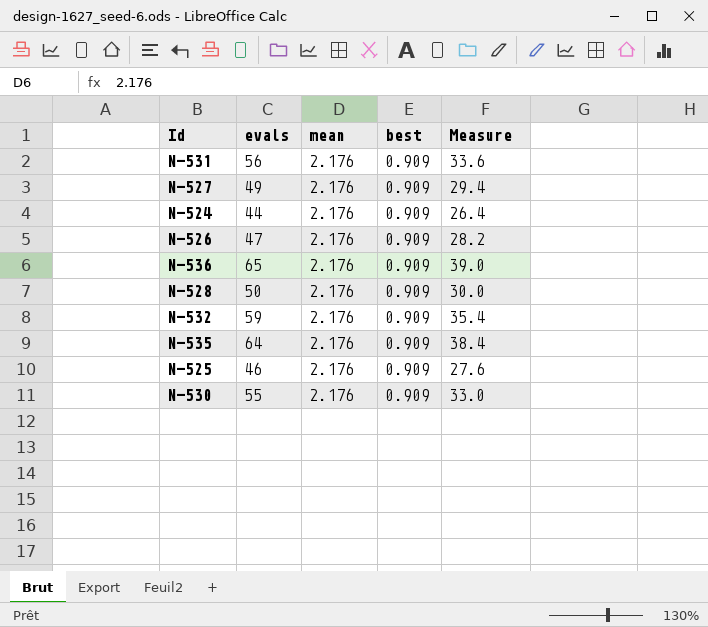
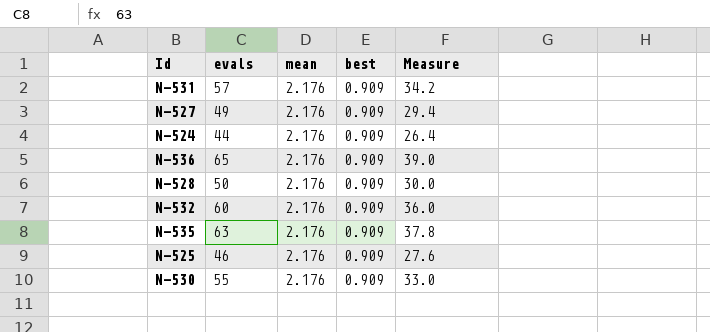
row N-526: 47 | 2.176 | 0.909 | 28.2 -> none
N-531 | evals: 56 -> 57
N-531 | Measure: 33.6 -> 34.2
N-532 | evals: 59 -> 60
N-532 | Measure: 35.4 -> 36.0
N-535 | evals: 64 -> 63
N-535 | Measure: 38.4 -> 37.8

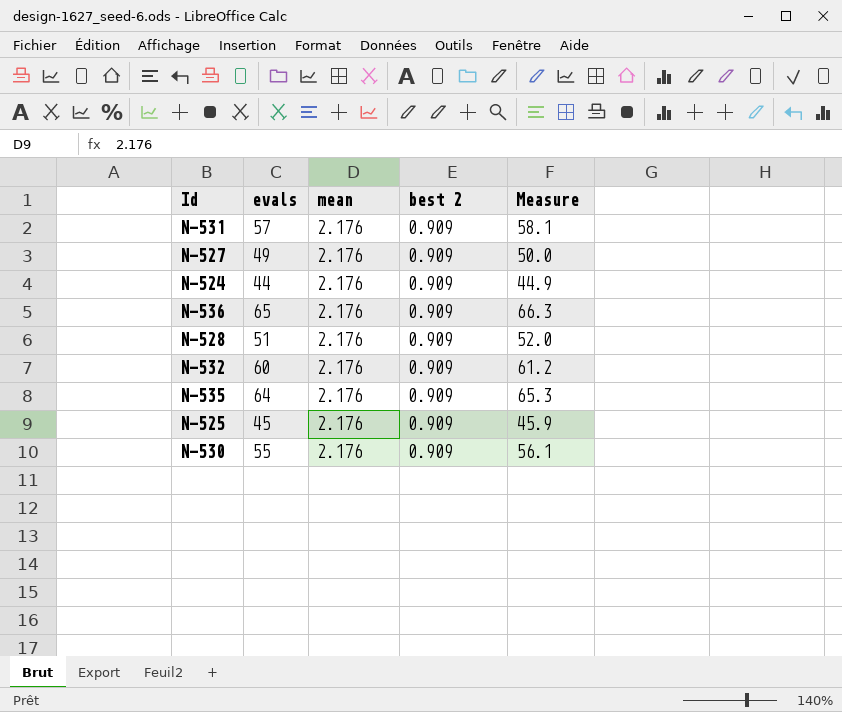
column name: best -> best 2
column Measure | formula: [evals] * 0.6 -> [evals] * 1.02
N-528 | evals: 50 -> 51
N-535 | evals: 63 -> 64
N-525 | evals: 46 -> 45

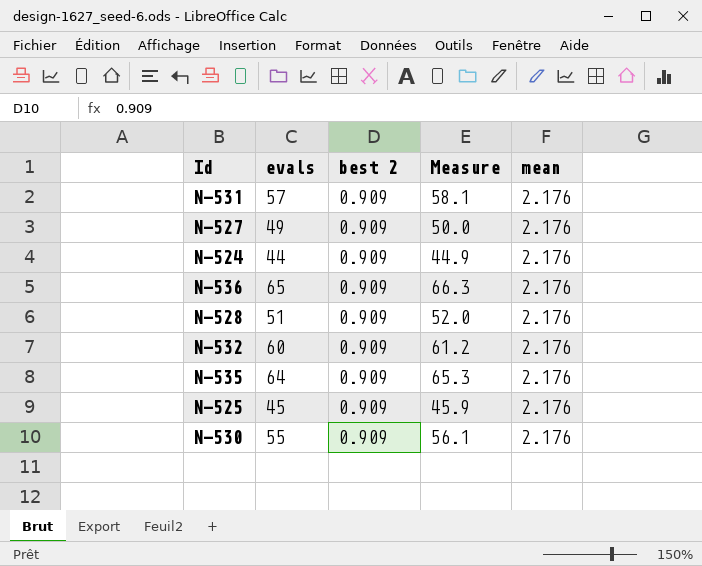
column mean | position: 3 -> 5

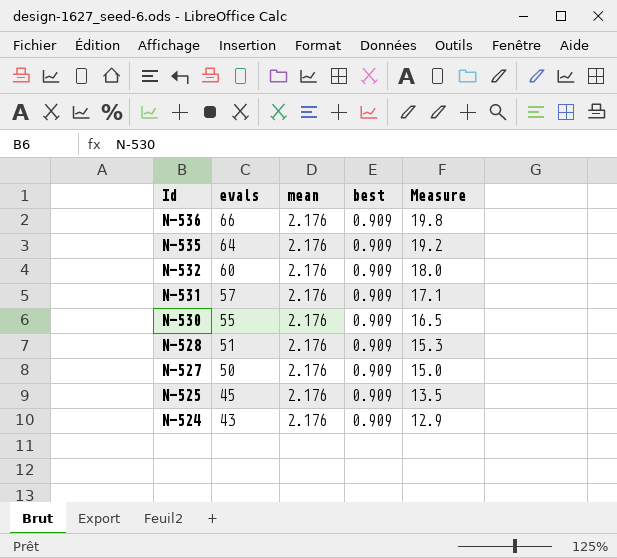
row order: none -> Id descending
column mean | position: 5 -> 3
column name: best 2 -> best
column Measure | formula: [evals] * 1.02 -> [evals] * 0.3
N-536 | evals: 65 -> 66
N-527 | evals: 49 -> 50
N-524 | evals: 44 -> 43

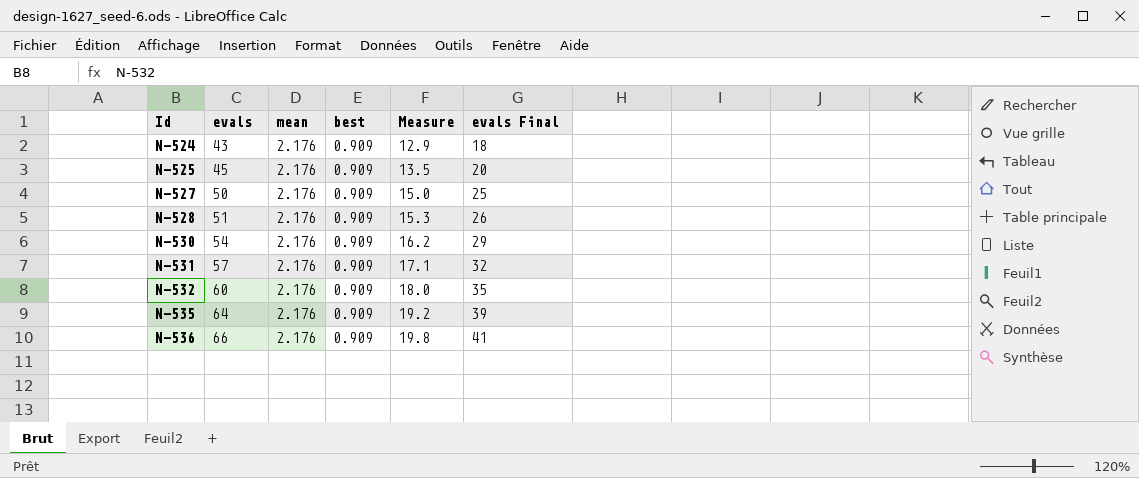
row order: Id descending -> Id ascending
column evals Final | formula: none -> [evals] - 25
N-530 | evals: 55 -> 54
N-530 | Measure: 16.5 -> 16.2

